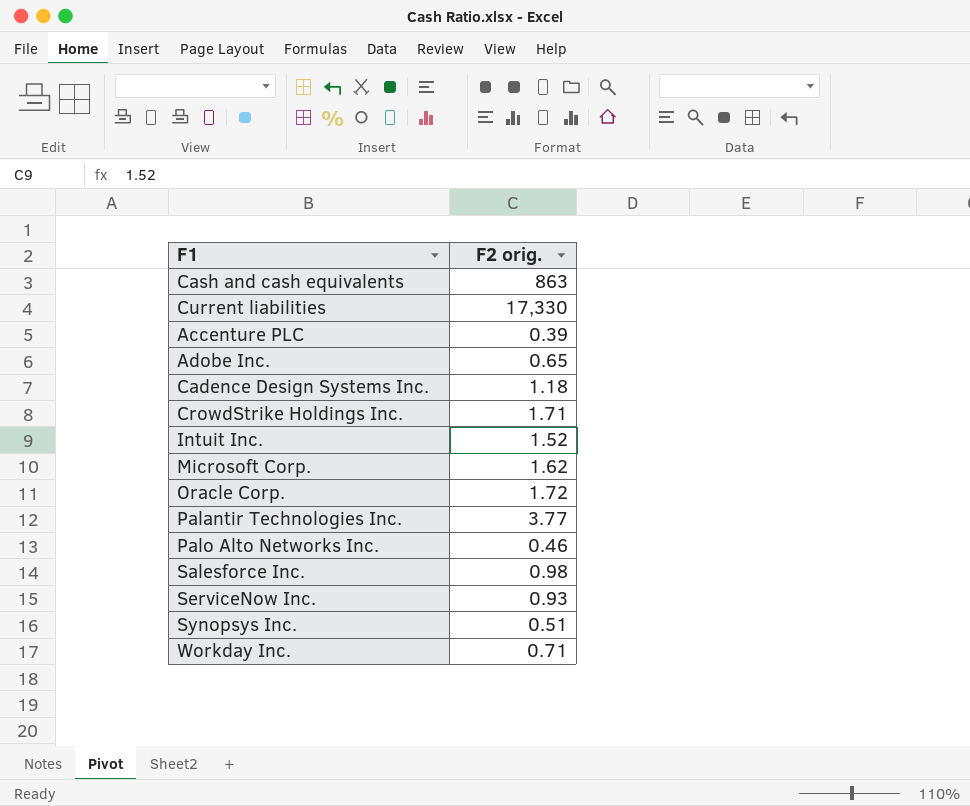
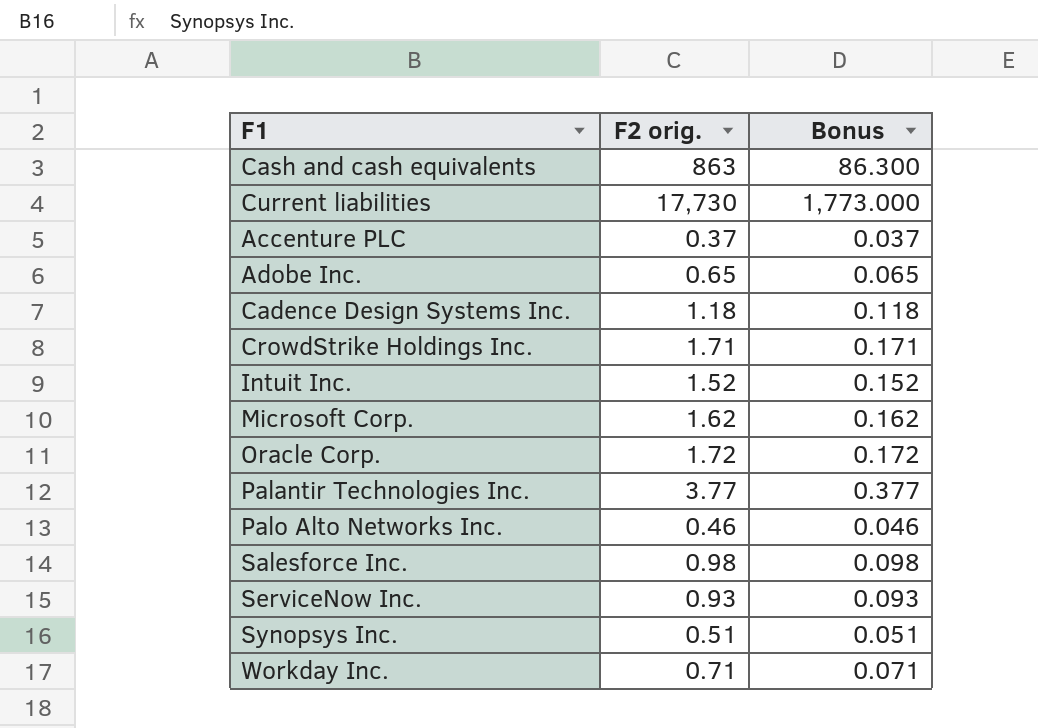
column Bonus | formula: none -> [F2 orig.] * 0.1
Current liabilities | F2 orig.: 17,330 -> 17,730
Accenture PLC | F2 orig.: 0.39 -> 0.37

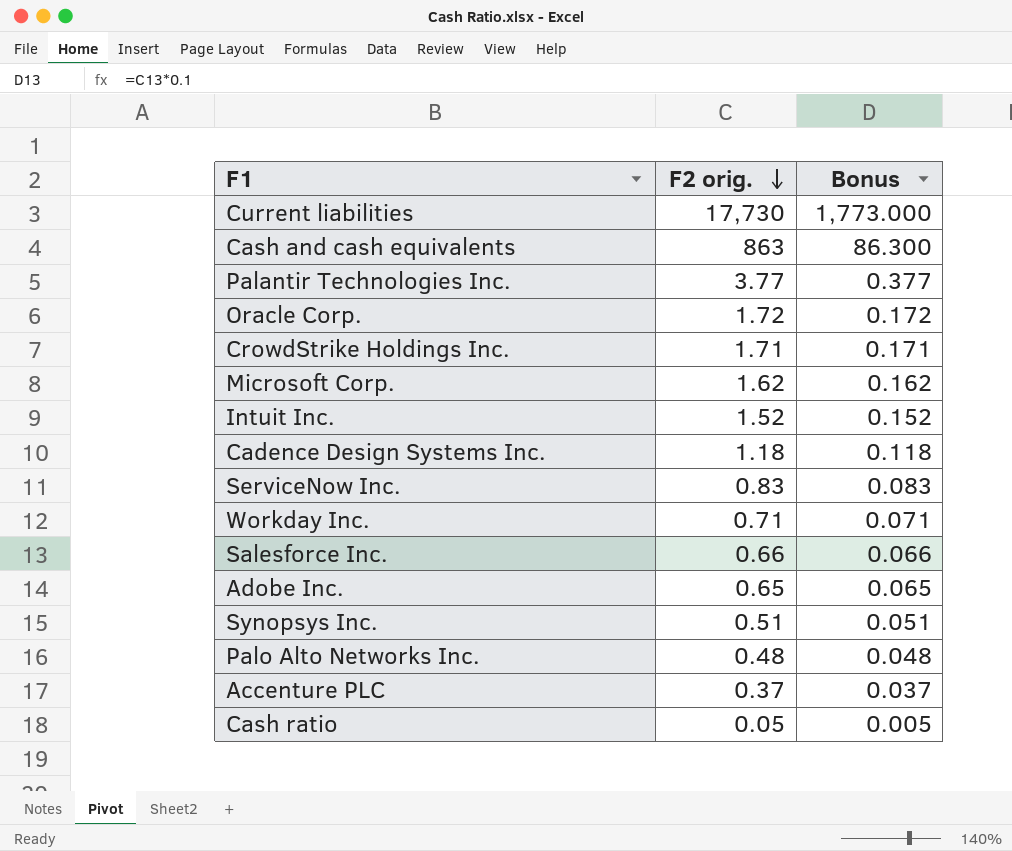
row order: none -> F2 orig. descending
ServiceNow Inc. | F2 orig.: 0.93 -> 0.83
ServiceNow Inc. | Bonus: 0.093 -> 0.083
Salesforce Inc. | F2 orig.: 0.98 -> 0.66
Salesforce Inc. | Bonus: 0.098 -> 0.066
Palo Alto Networks Inc. | F2 orig.: 0.46 -> 0.48
Palo Alto Networks Inc. | Bonus: 0.046 -> 0.048
row Cash ratio: none -> 0.05 | 0.005

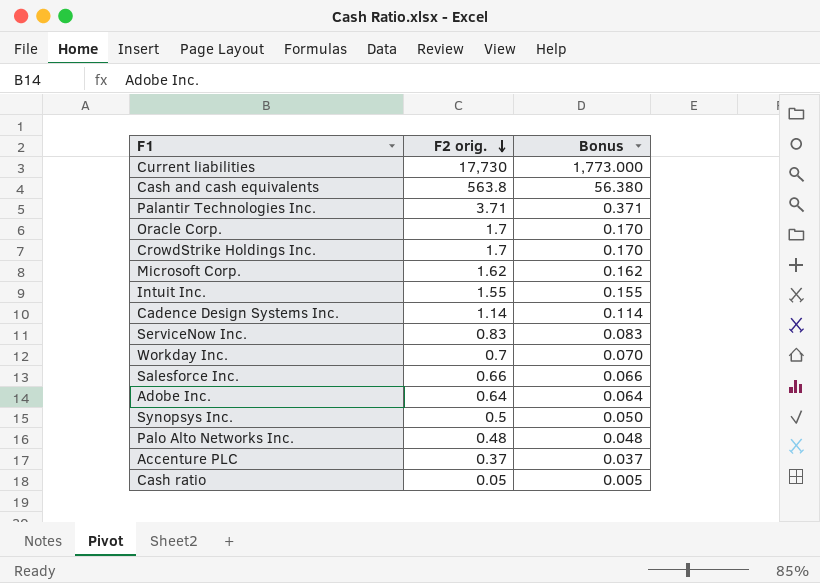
Cash and cash equivalents | F2 orig.: 863 -> 563.8
Cash and cash equivalents | Bonus: 86.300 -> 56.380
Palantir Technologies Inc. | F2 orig.: 3.77 -> 3.71
Palantir Technologies Inc. | Bonus: 0.377 -> 0.371
Oracle Corp. | F2 orig.: 1.72 -> 1.7
Oracle Corp. | Bonus: 0.172 -> 0.170
CrowdStrike Holdings Inc. | F2 orig.: 1.71 -> 1.7
CrowdStrike Holdings Inc. | Bonus: 0.171 -> 0.170
Intuit Inc. | F2 orig.: 1.52 -> 1.55
Intuit Inc. | Bonus: 0.152 -> 0.155
Cadence Design Systems Inc. | F2 orig.: 1.18 -> 1.14
Cadence Design Systems Inc. | Bonus: 0.118 -> 0.114
Workday Inc. | F2 orig.: 0.71 -> 0.7
Workday Inc. | Bonus: 0.071 -> 0.070
Adobe Inc. | F2 orig.: 0.65 -> 0.64
Adobe Inc. | Bonus: 0.065 -> 0.064
Synopsys Inc. | F2 orig.: 0.51 -> 0.5
Synopsys Inc. | Bonus: 0.051 -> 0.050

